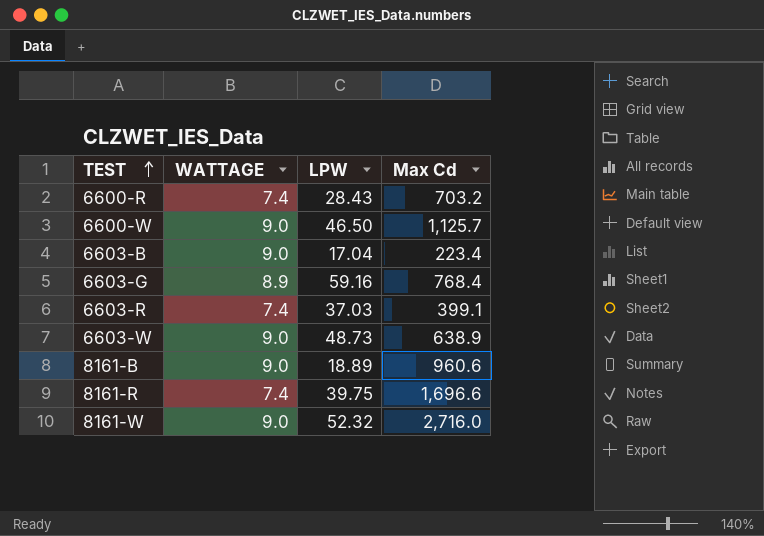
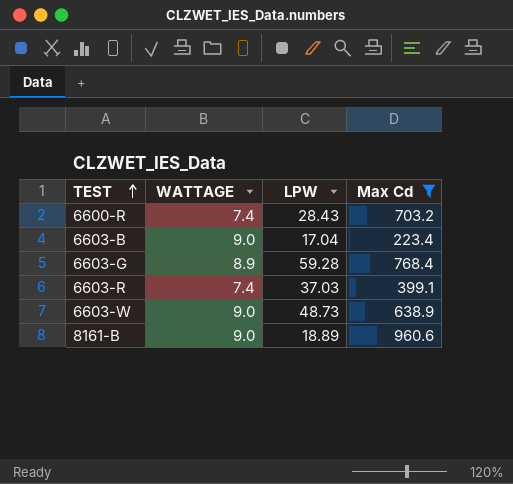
filter: none -> Max Cd <= 960.6
6603-G | LPW: 59.16 -> 59.28

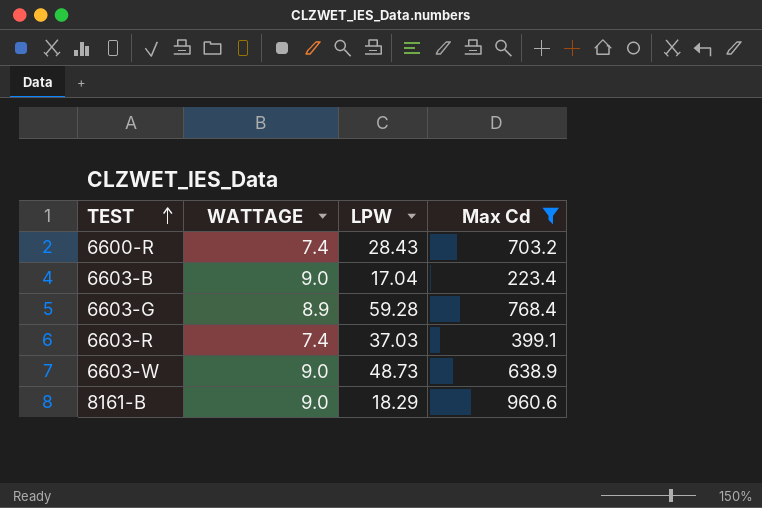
8161-B | LPW: 18.89 -> 18.29

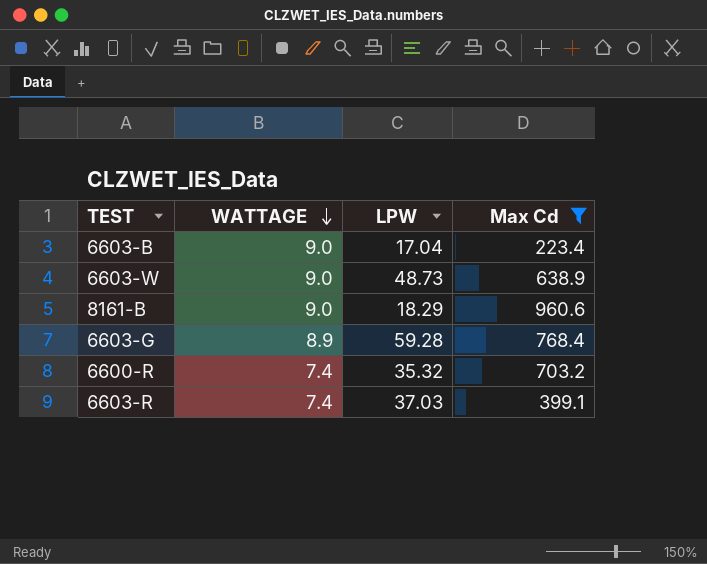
row order: TEST ascending -> WATTAGE descending
6600-R | LPW: 28.43 -> 35.32

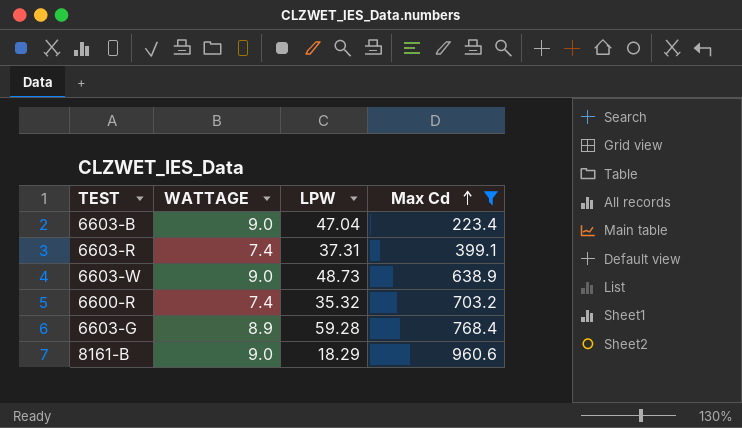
row order: WATTAGE descending -> Max Cd ascending
6603-B | LPW: 17.04 -> 47.04
6603-R | LPW: 37.03 -> 37.31

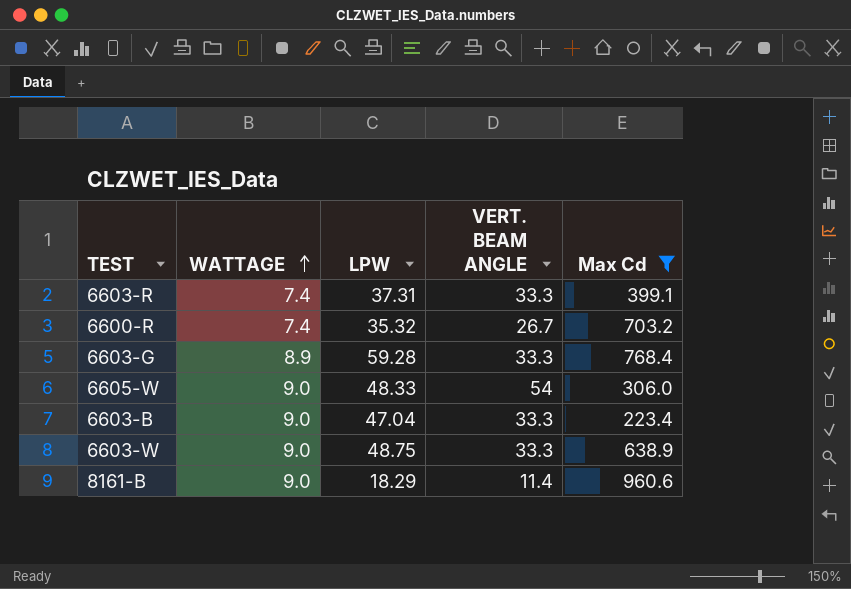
row order: Max Cd ascending -> WATTAGE ascending
column VERT. BEAM ANGLE | position: none -> 4
row 6605-W: none -> 9.0 | 48.33 | 54 | 306.0
6603-W | LPW: 48.73 -> 48.75

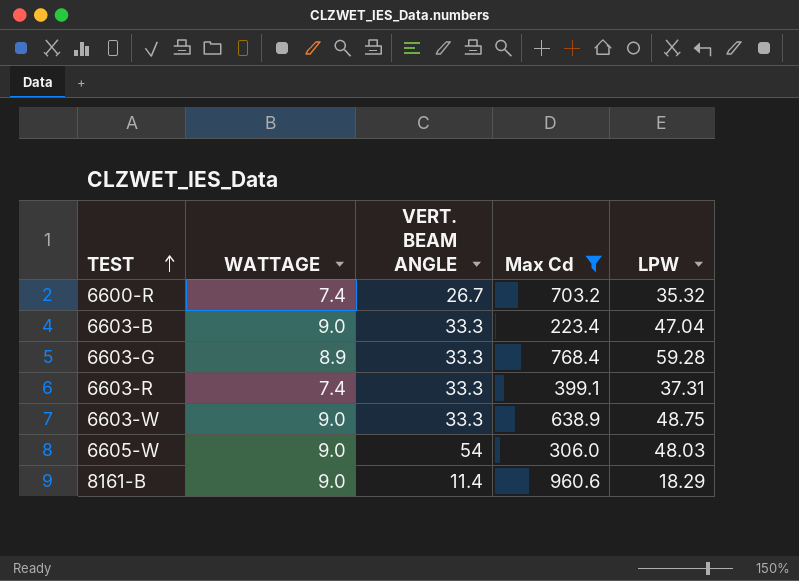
row order: WATTAGE ascending -> TEST ascending
column LPW | position: 3 -> 5
6605-W | LPW: 48.33 -> 48.03

